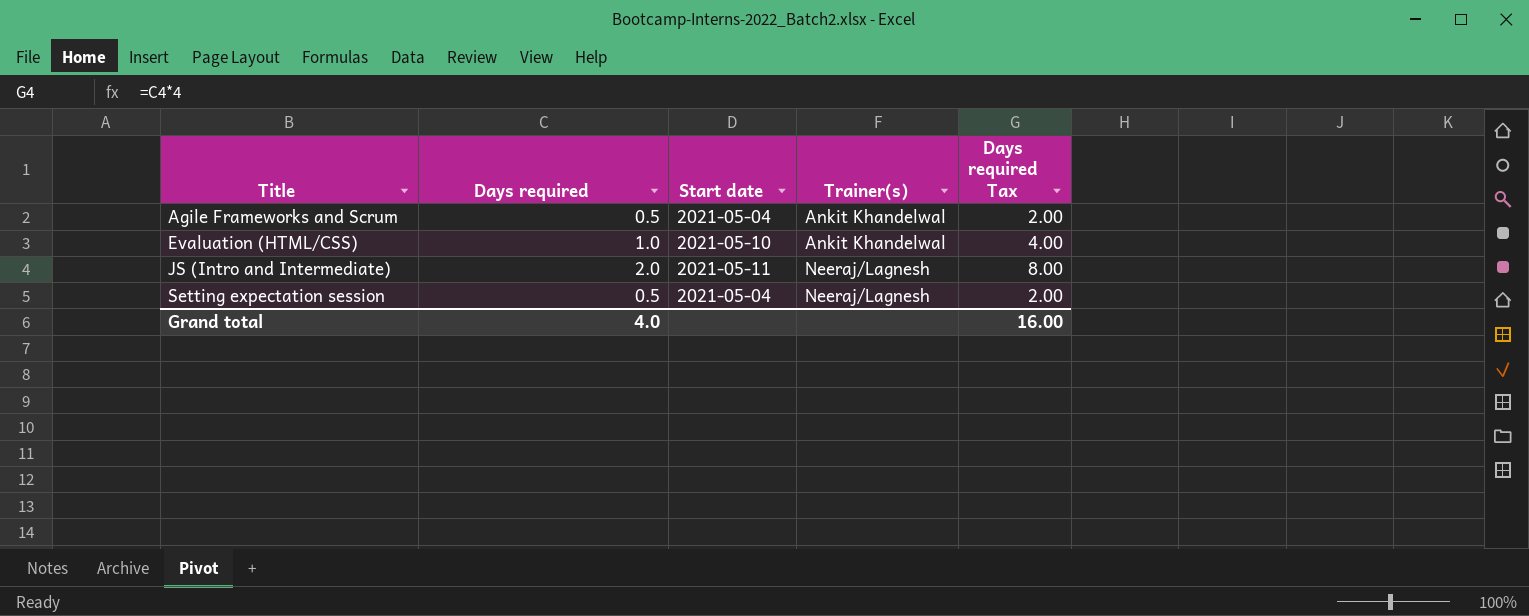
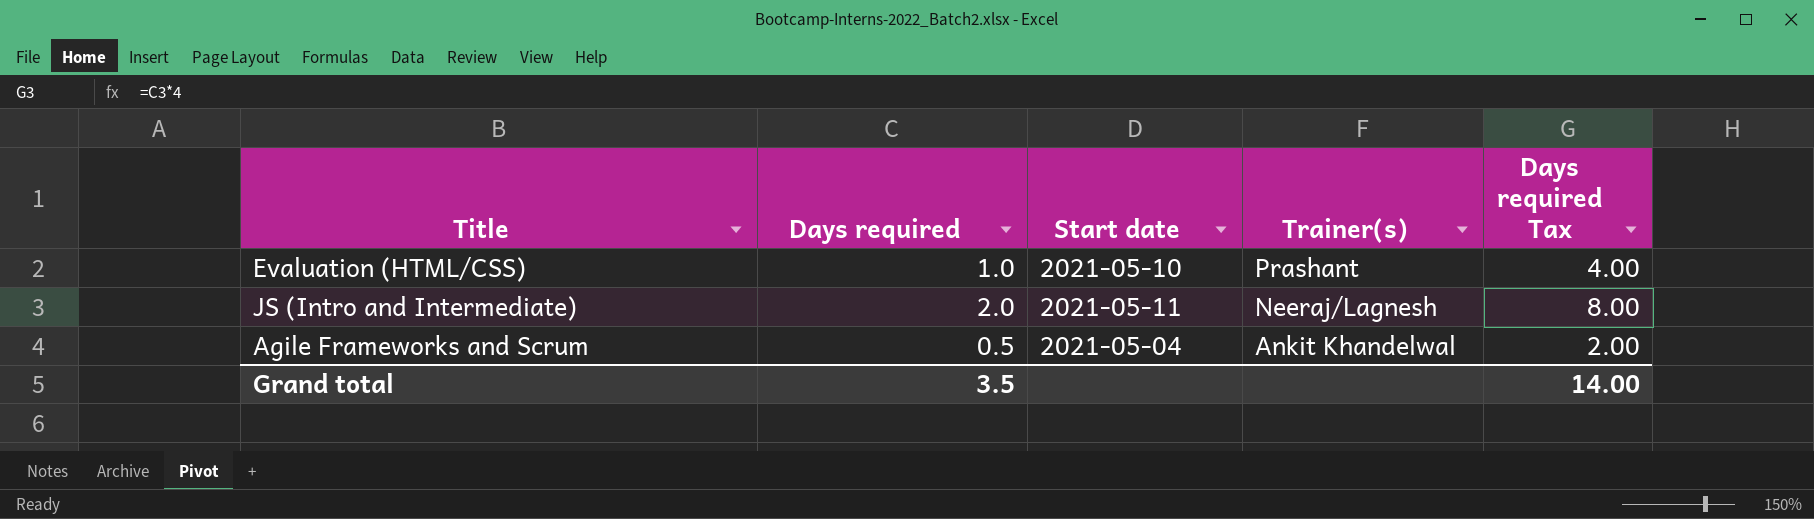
row order: Title ascending -> Trainer(s) descending
row Setting expectation session: 0.5 | 2021-05-04 | Neeraj/Lagnesh | 2.00 -> none
Evaluation (HTML/CSS) | Trainer(s): Ankit Khandelwal -> Prashant
Grand total | Days required: 4.0 -> 3.5
Grand total | Days required Tax: 16.00 -> 14.00

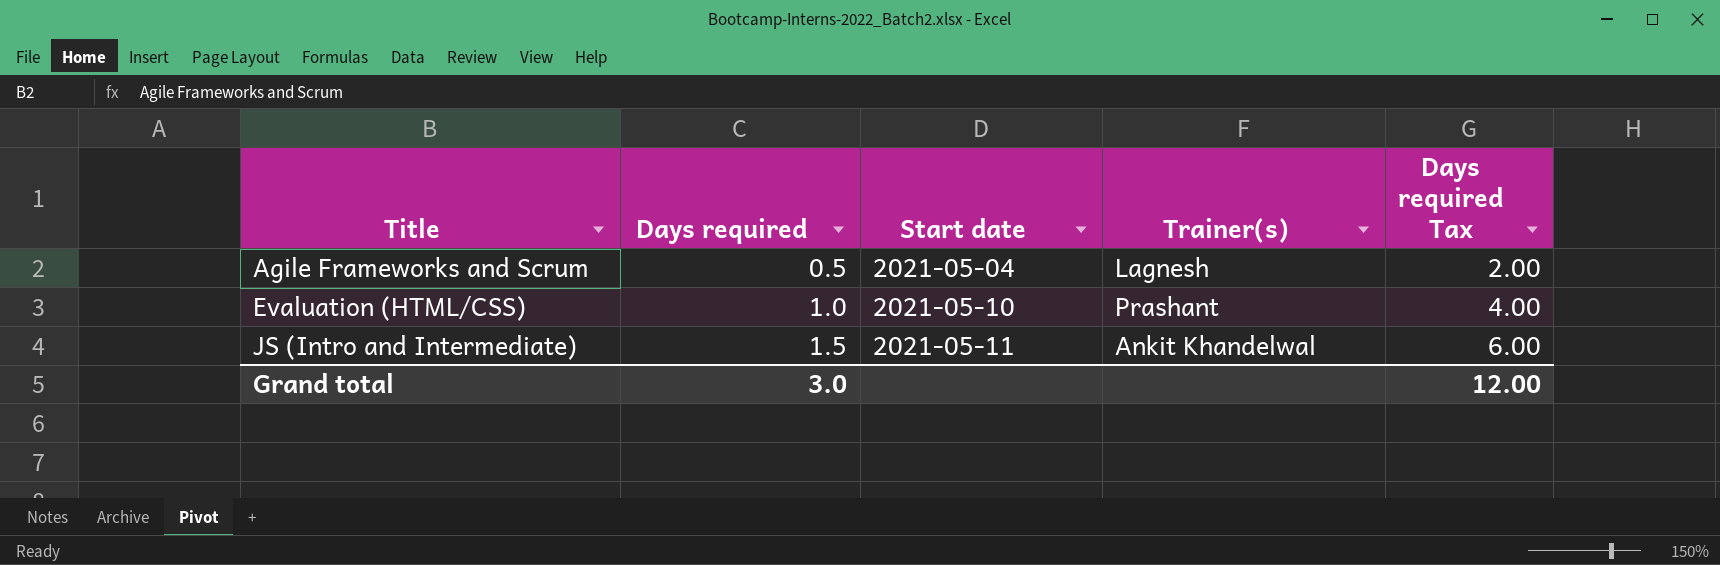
row order: Trainer(s) descending -> Title ascending
Agile Frameworks and Scrum | Trainer(s): Ankit Khandelwal -> Lagnesh
JS (Intro and Intermediate) | Days required: 2.0 -> 1.5
JS (Intro and Intermediate) | Trainer(s): Neeraj/Lagnesh -> Ankit Khandelwal
JS (Intro and Intermediate) | Days required Tax: 8.00 -> 6.00
Grand total | Days required: 3.5 -> 3.0
Grand total | Days required Tax: 14.00 -> 12.00

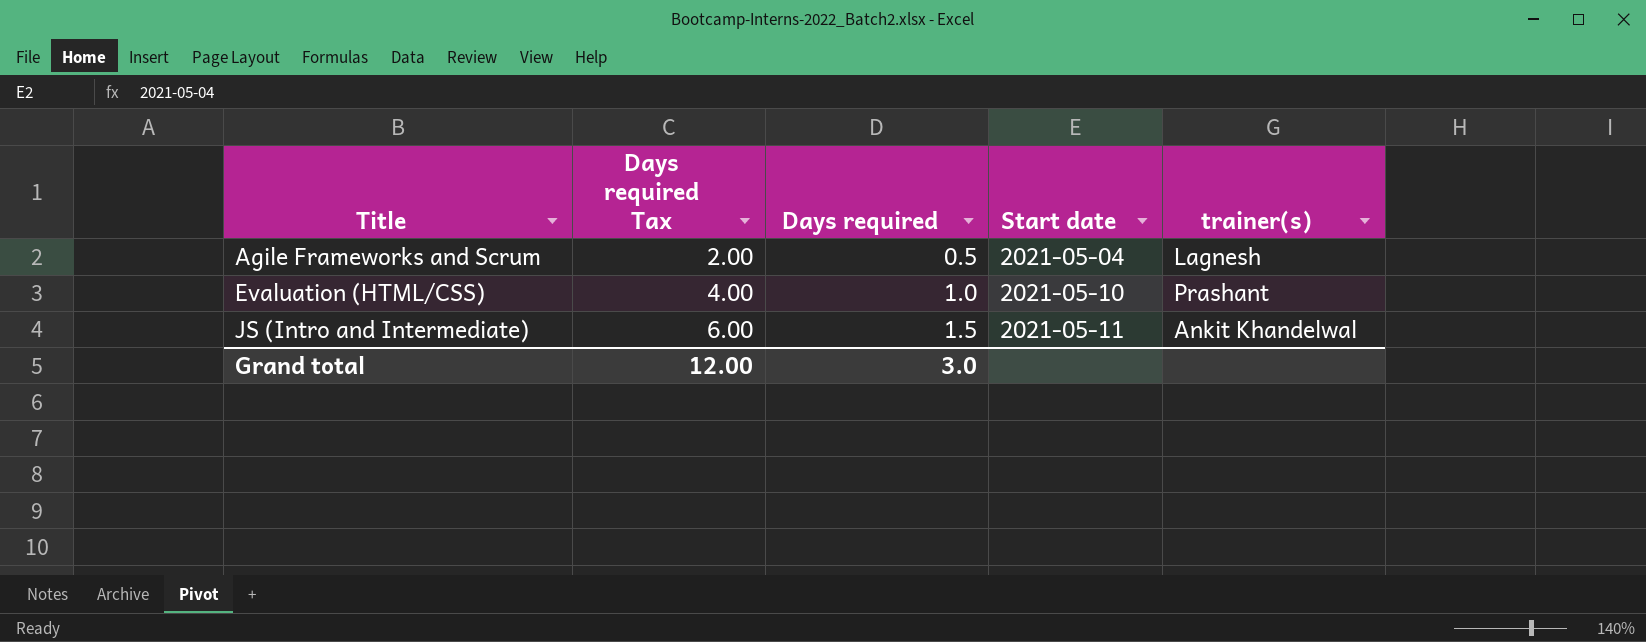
column Days required Tax | position: 5 -> 2
column name: Trainer(s) -> trainer(s)

